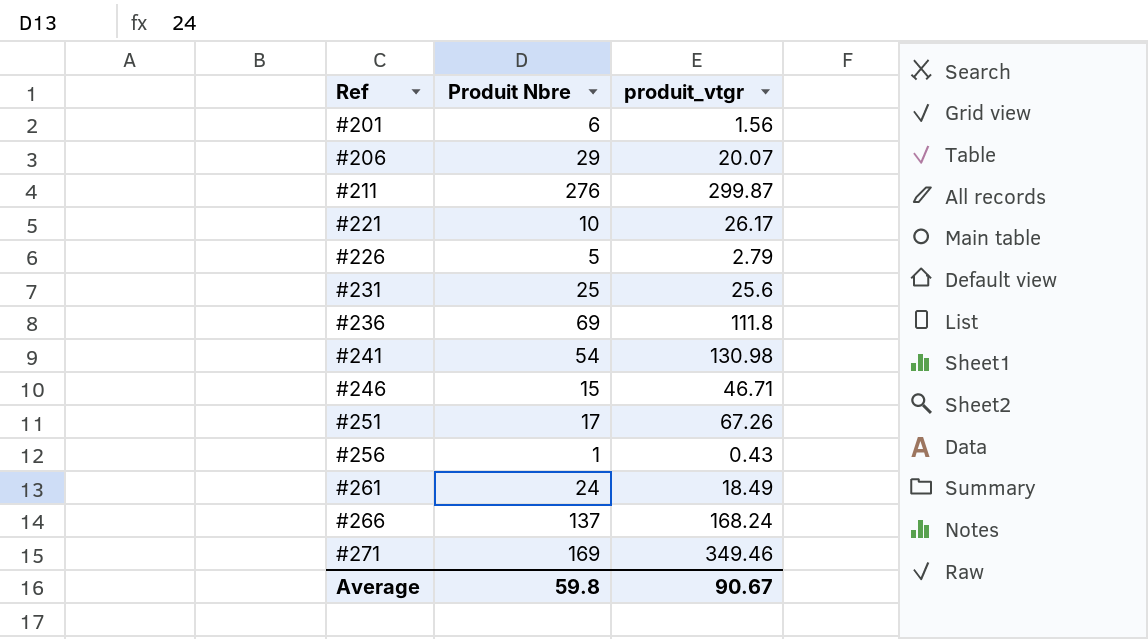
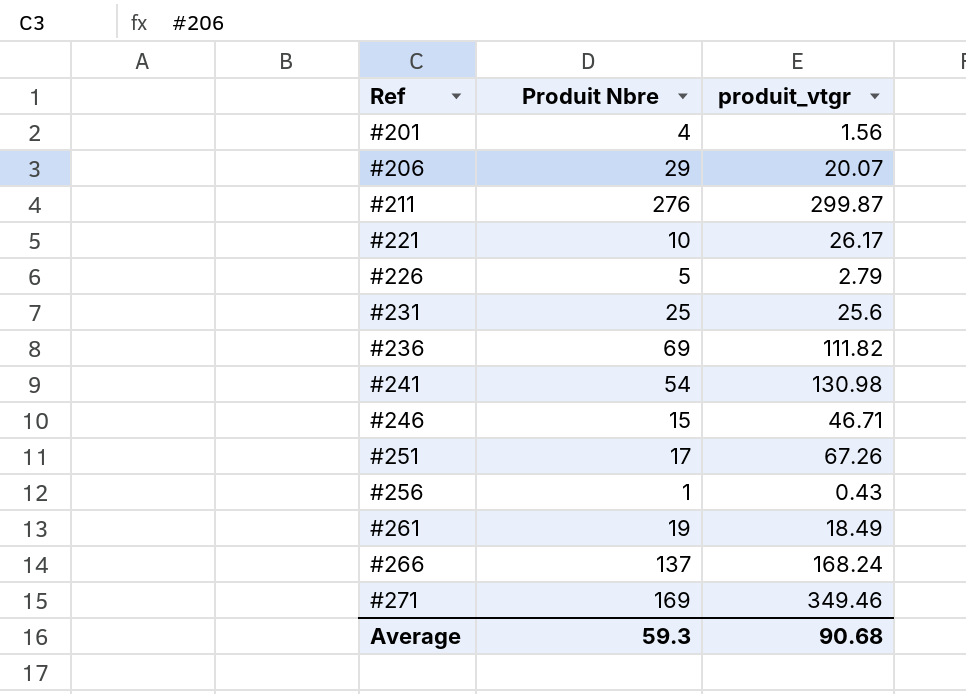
#201 | Produit Nbre: 6 -> 4
#236 | produit_vtgr: 111.8 -> 111.82
#261 | Produit Nbre: 24 -> 19
Average | Produit Nbre: 59.8 -> 59.3
Average | produit_vtgr: 90.67 -> 90.68

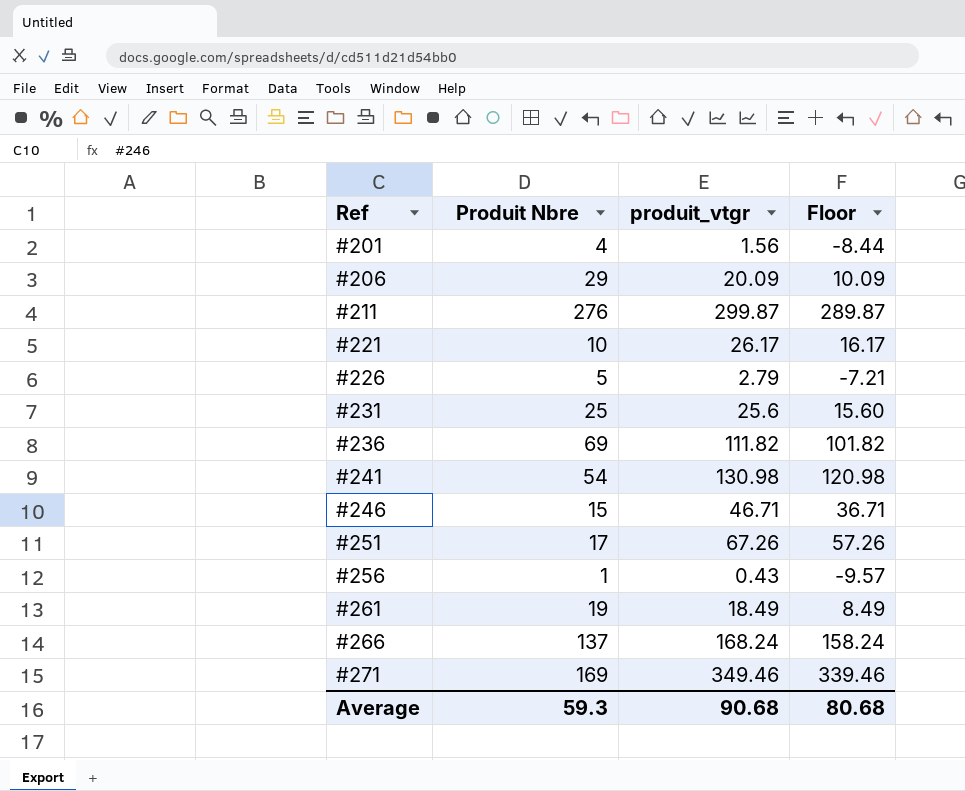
column Floor | formula: none -> [produit_vtgr] - 10
#206 | produit_vtgr: 20.07 -> 20.09

